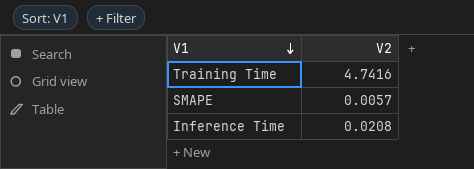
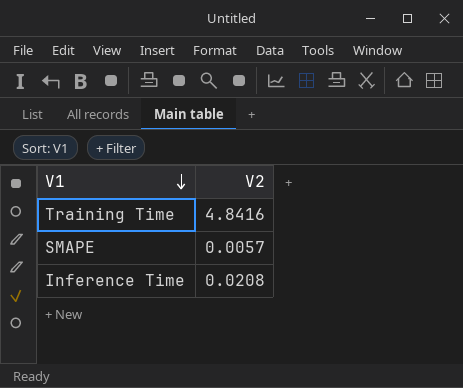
Training Time | V2: 4.7416 -> 4.8416

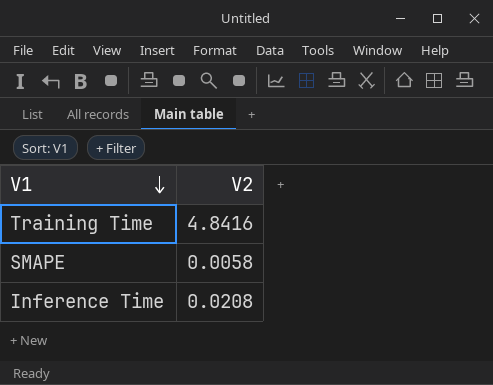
SMAPE | V2: 0.0057 -> 0.0058

